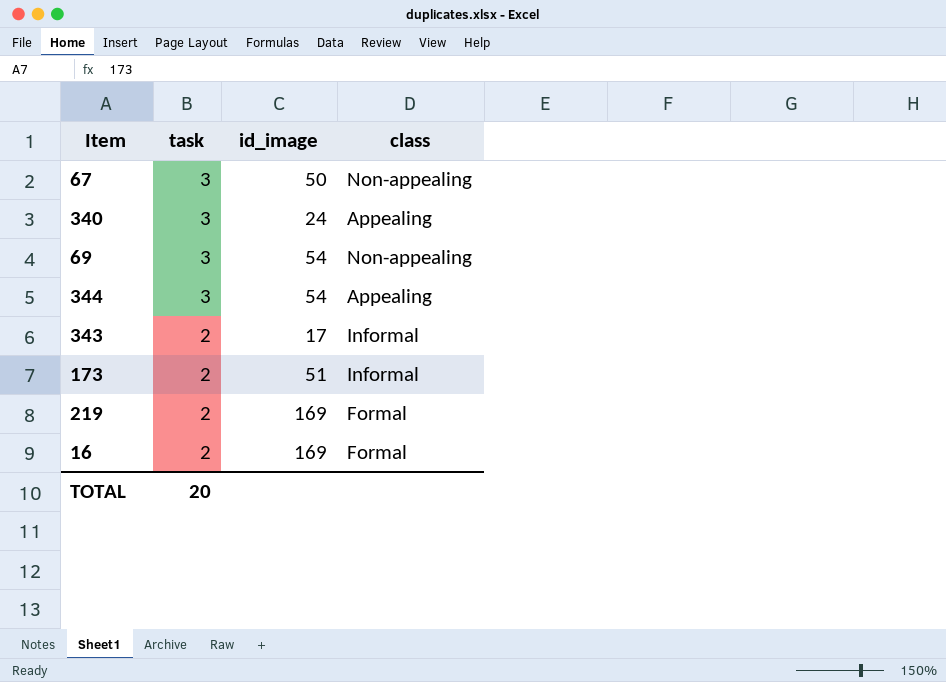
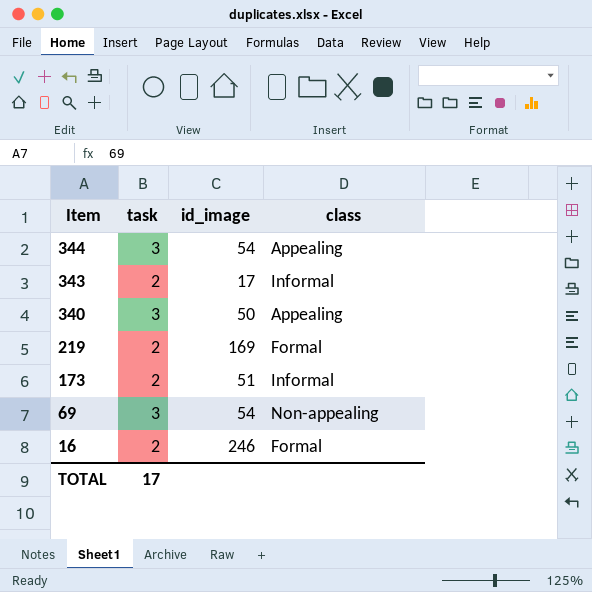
row order: task descending -> Item descending
row 67: 3 | 50 | Non-appealing -> none
340 | id_image: 24 -> 50
16 | id_image: 169 -> 246
TOTAL | task: 20 -> 17

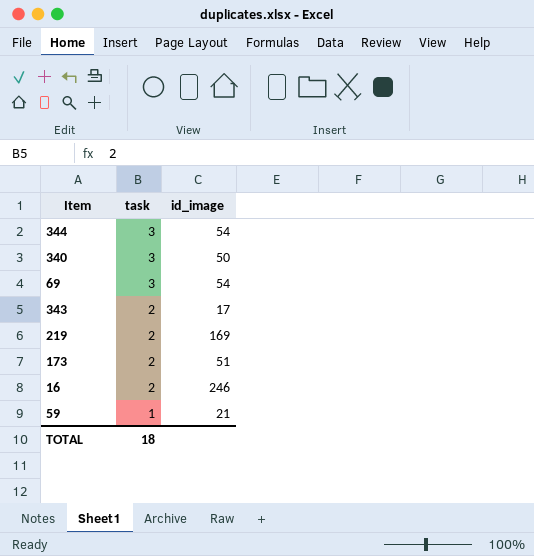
row order: Item descending -> task descending
column class | position: 4 -> none
row 59: none -> 1 | 21
TOTAL | task: 17 -> 18

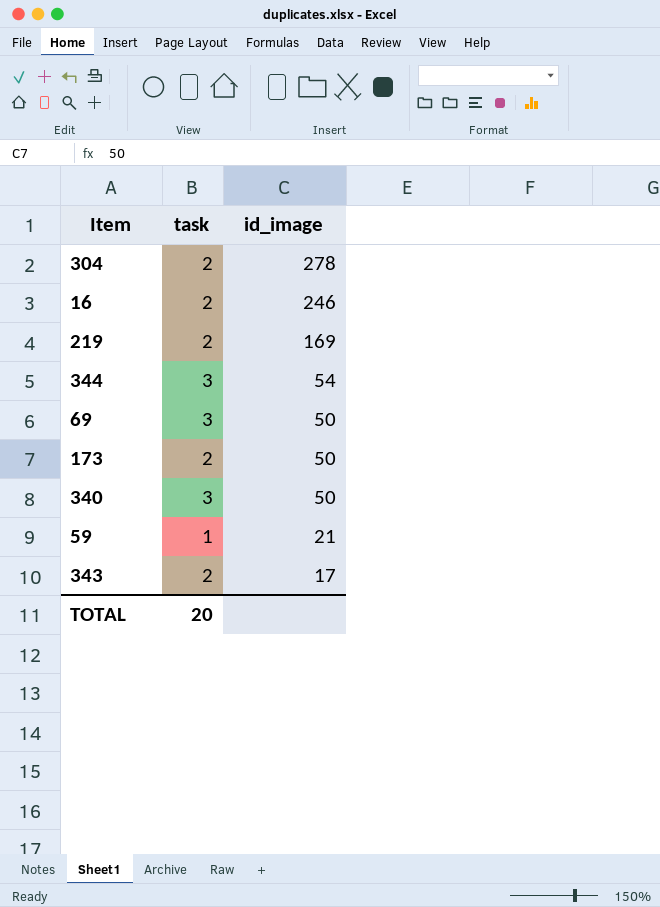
row order: task descending -> id_image descending
row 304: none -> 2 | 278
69 | id_image: 54 -> 50
173 | id_image: 51 -> 50
TOTAL | task: 18 -> 20

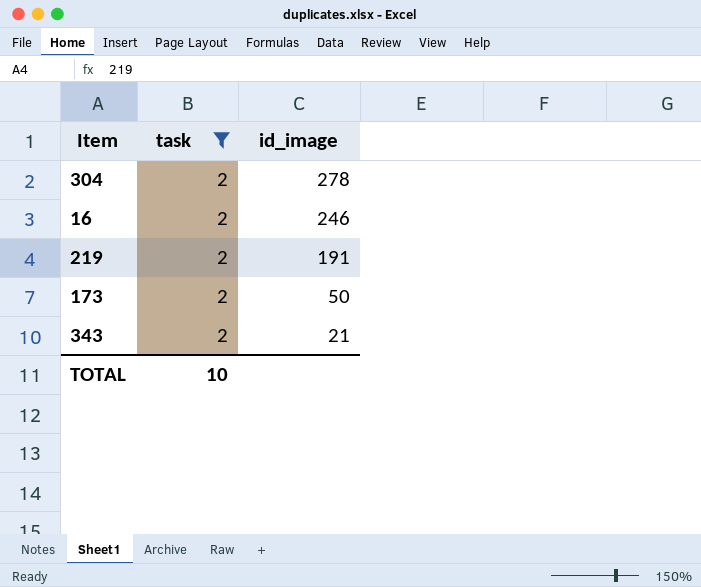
filter: none -> task = 2
219 | id_image: 169 -> 191
343 | id_image: 17 -> 21
TOTAL | task: 20 -> 10

